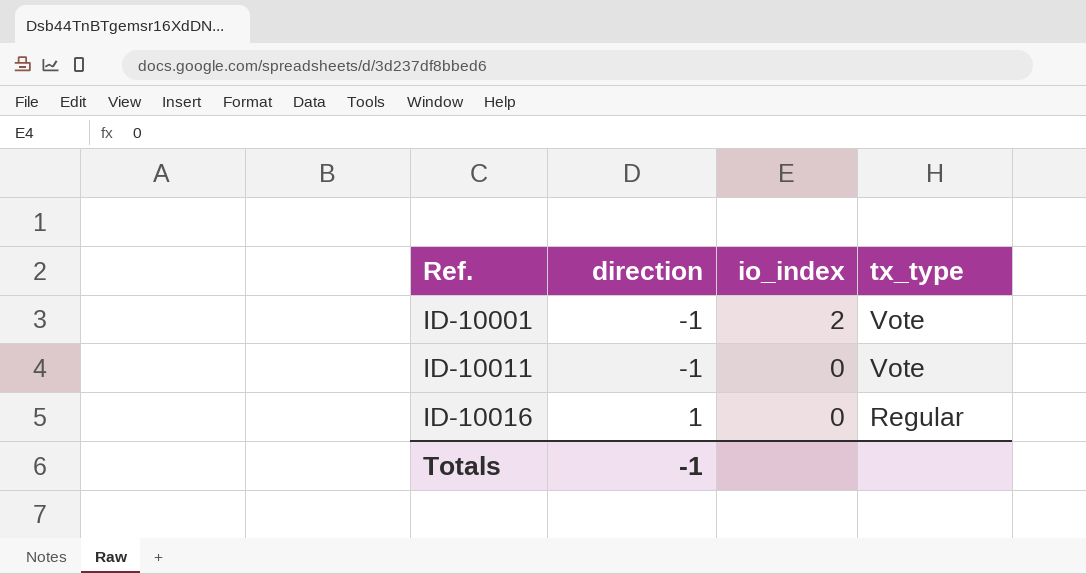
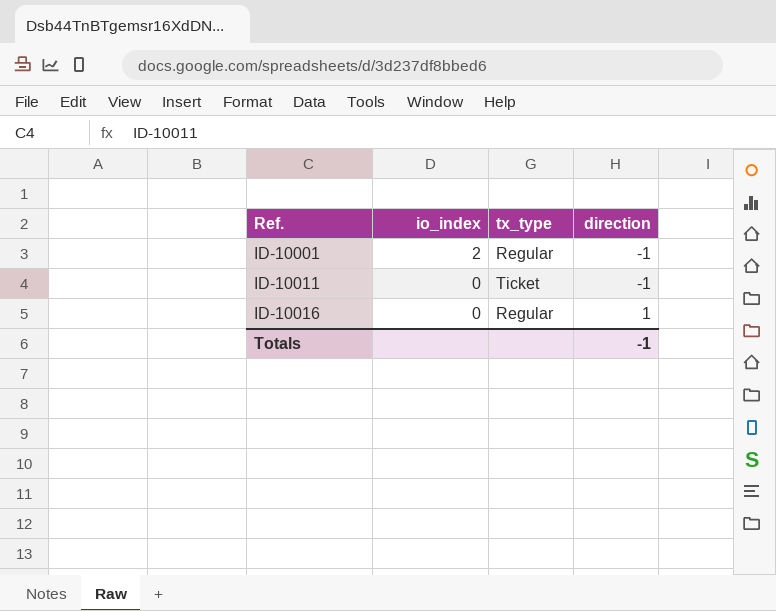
column direction | position: 2 -> 4
ID-10001 | tx_type: Vote -> Regular
ID-10011 | tx_type: Vote -> Ticket

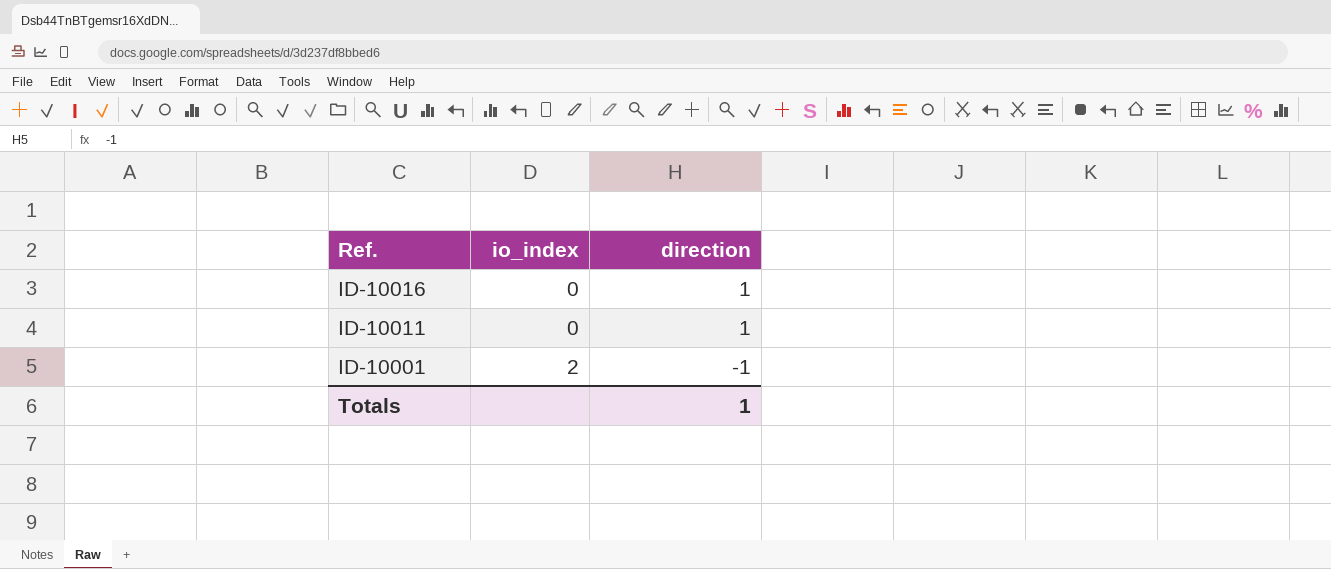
row order: Ref. ascending -> Ref. descending
column tx_type | position: 3 -> none
ID-10011 | direction: -1 -> 1
Totals | direction: -1 -> 1

